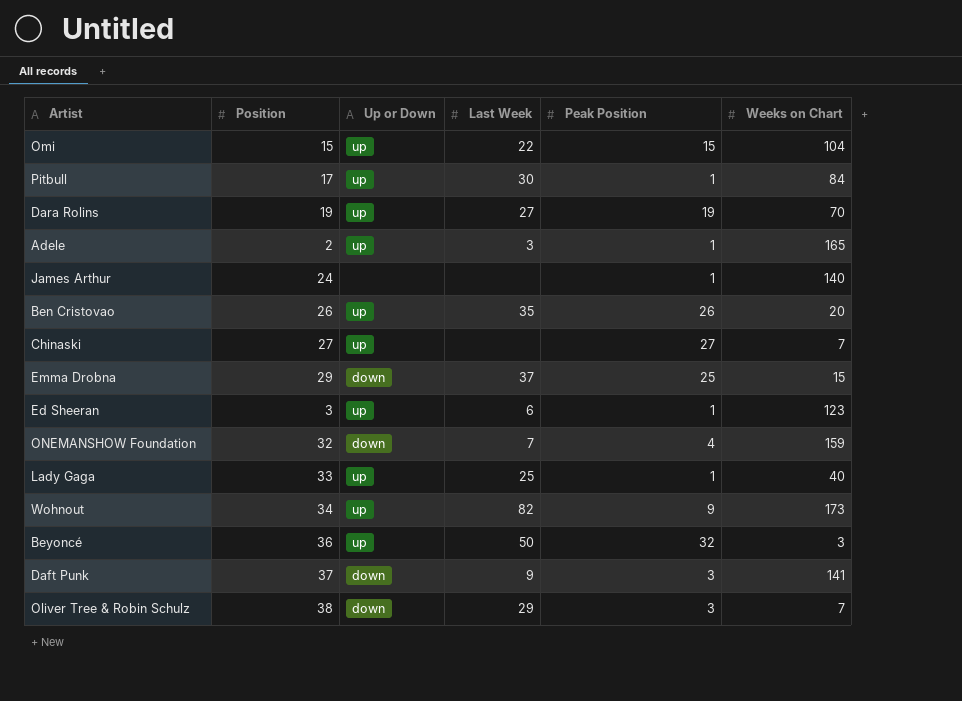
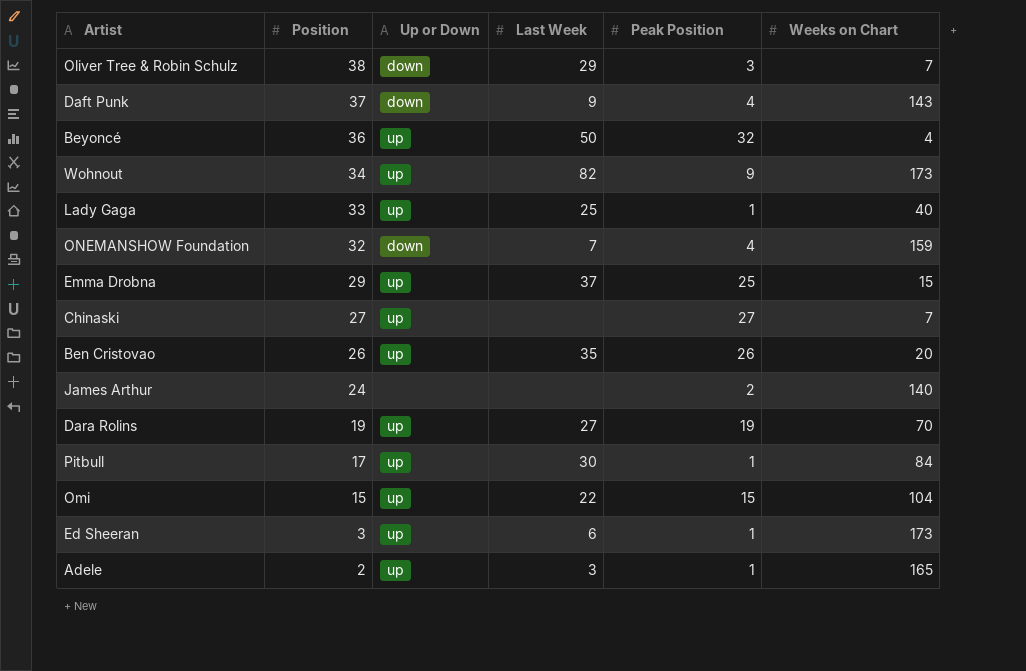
row order: none -> Position descending
Daft Punk | Peak Position: 3 -> 4
Daft Punk | Weeks on Chart: 141 -> 143
Beyoncé | Weeks on Chart: 3 -> 4
Emma Drobna | Up or Down: down -> up
James Arthur | Peak Position: 1 -> 2
Ed Sheeran | Weeks on Chart: 123 -> 173

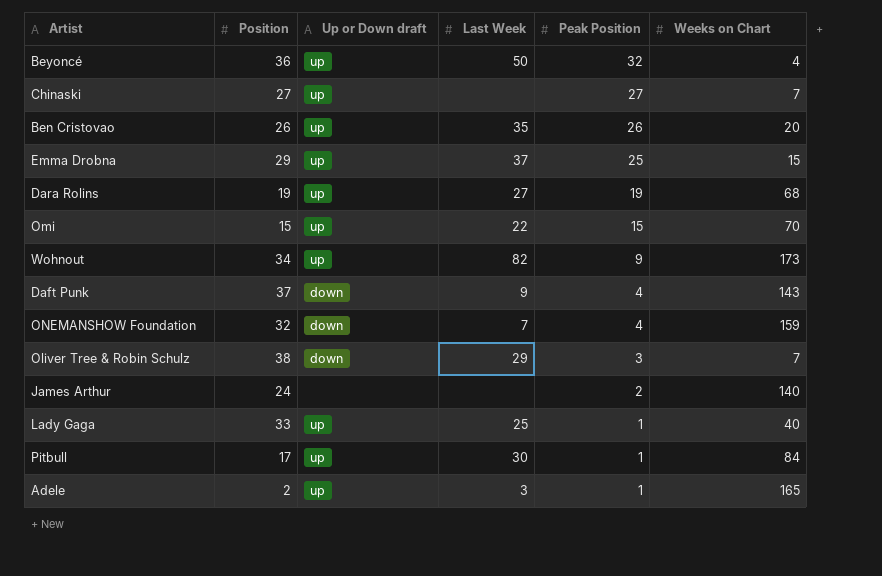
row order: Position descending -> Peak Position descending
column name: Up or Down -> Up or Down draft
row Ed Sheeran: 3 | up | 6 | 1 | 173 -> none
Dara Rolins | Weeks on Chart: 70 -> 68
Omi | Weeks on Chart: 104 -> 70

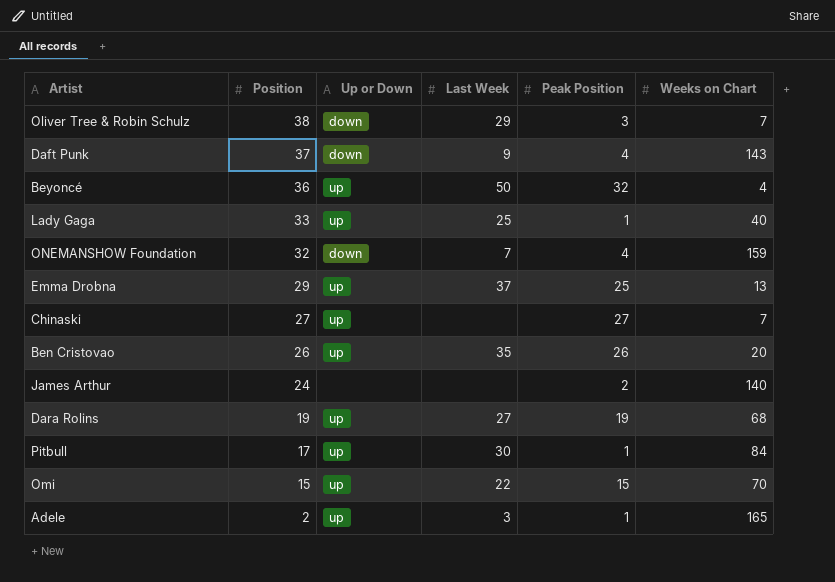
row order: Peak Position descending -> Position descending
column name: Up or Down draft -> Up or Down
row Wohnout: 34 | up | 82 | 9 | 173 -> none
Emma Drobna | Weeks on Chart: 15 -> 13

